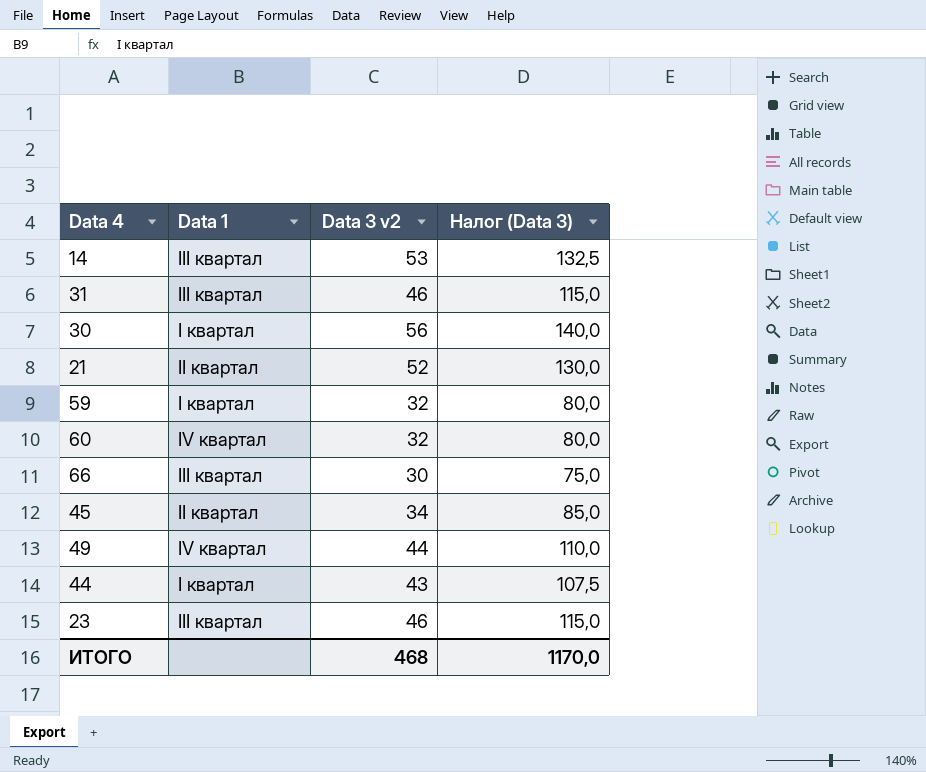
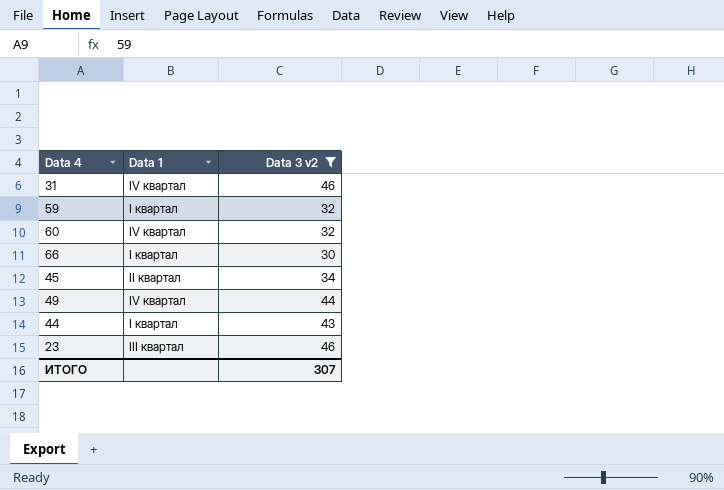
filter: none -> Data 3 v2 <= 46
column Налог (Data 3) | formula: [Data 3 v2] * 2,5 -> none
31 | Data 1: III квартал -> IV квартал
66 | Data 1: III квартал -> I квартал
ИТОГО | Data 3 v2: 468 -> 307

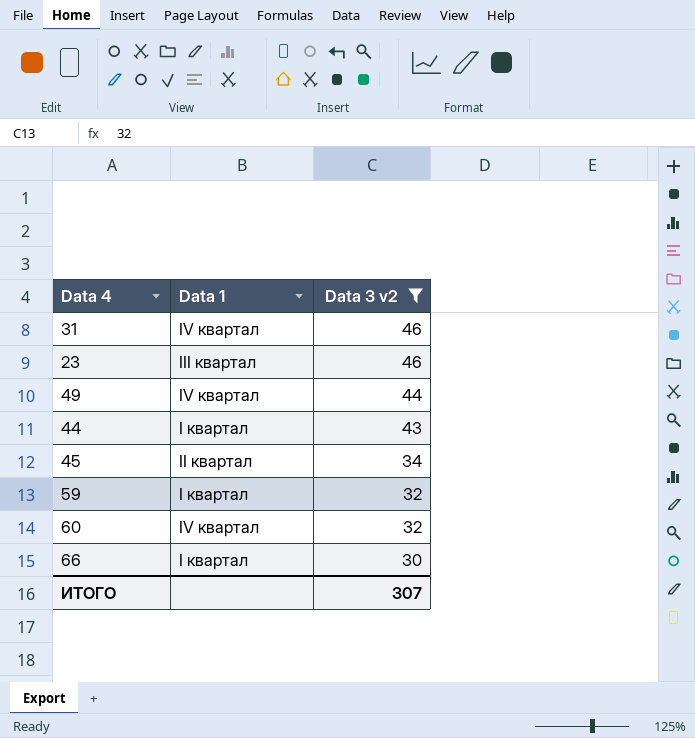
row order: none -> Data 3 v2 descending

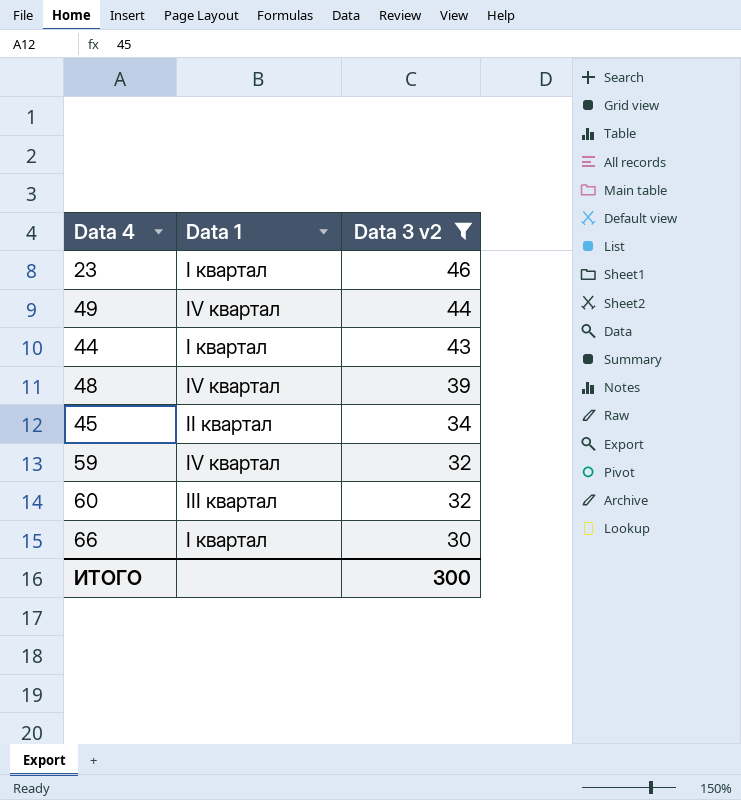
row 31: IV квартал | 46 -> none
23 | Data 1: III квартал -> I квартал
row 48: none -> IV квартал | 39
59 | Data 1: I квартал -> IV квартал
60 | Data 1: IV квартал -> III квартал
ИТОГО | Data 3 v2: 307 -> 300

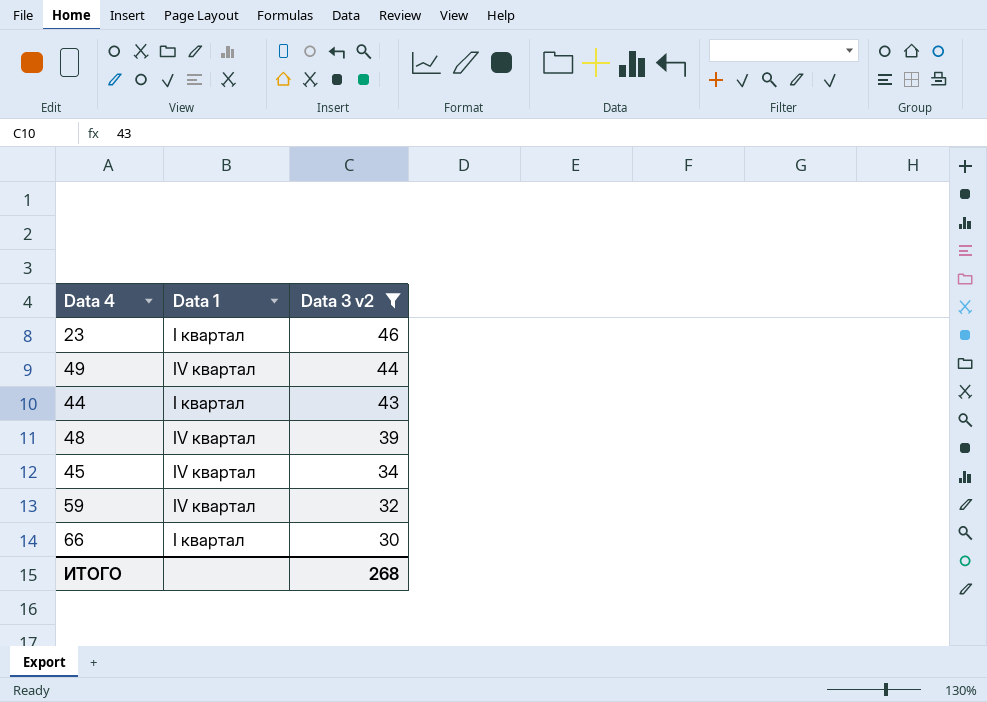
row 60: III квартал | 32 -> none
45 | Data 1: II квартал -> IV квартал
ИТОГО | Data 3 v2: 300 -> 268

